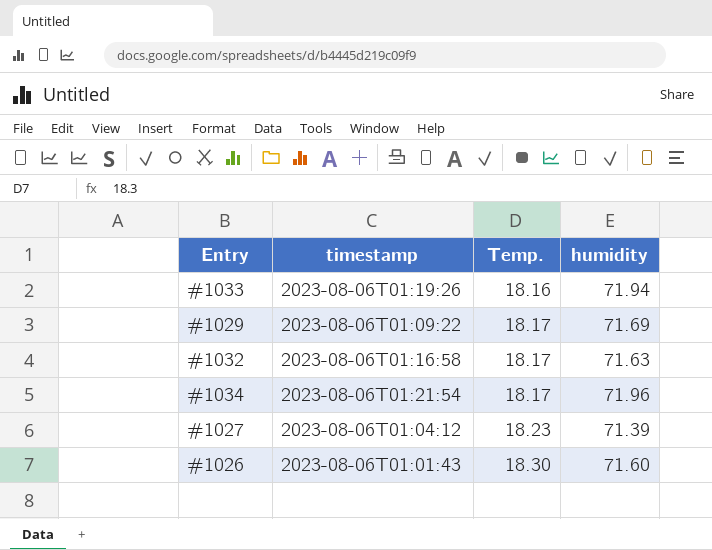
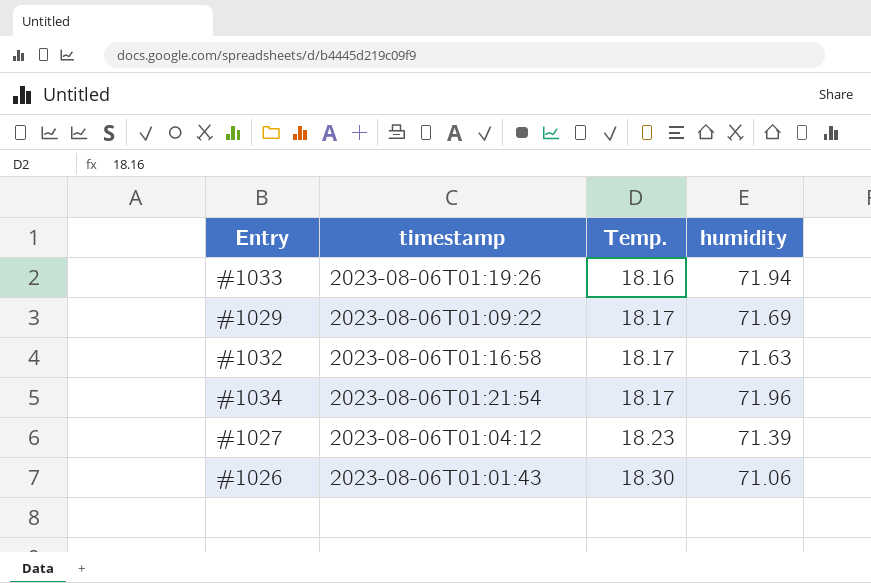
#1026 | humidity: 71.60 -> 71.06

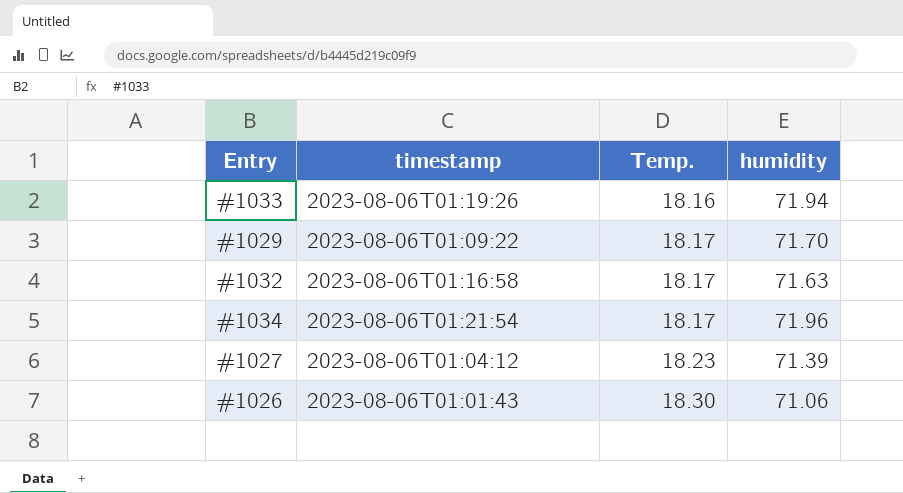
#1029 | humidity: 71.69 -> 71.70

